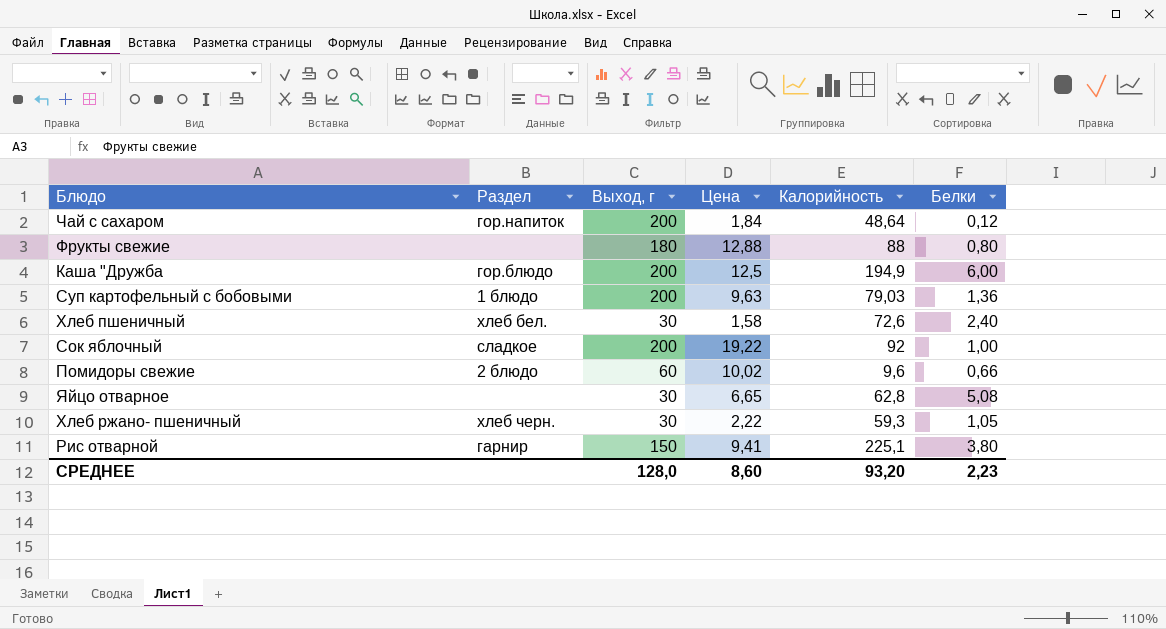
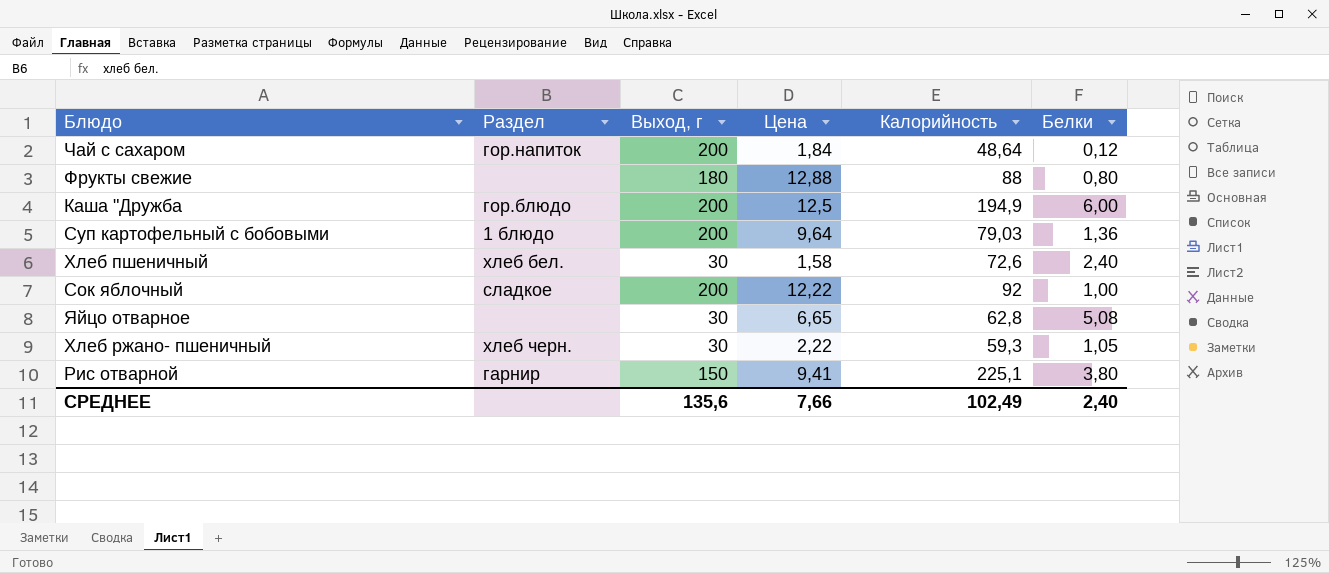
row Помидоры свежие: 2 блюдо | 60 | 10,02 | 9,6 | 0,66 -> none
Суп картофельный с бобовыми | Цена: 9,63 -> 9,64
Сок яблочный | Цена: 19,22 -> 12,22
СРЕДНЕЕ | Выход, г: 128,0 -> 135,6
СРЕДНЕЕ | Цена: 8,60 -> 7,66
СРЕДНЕЕ | Калорийность: 93,20 -> 102,49
СРЕДНЕЕ | Белки: 2,23 -> 2,40

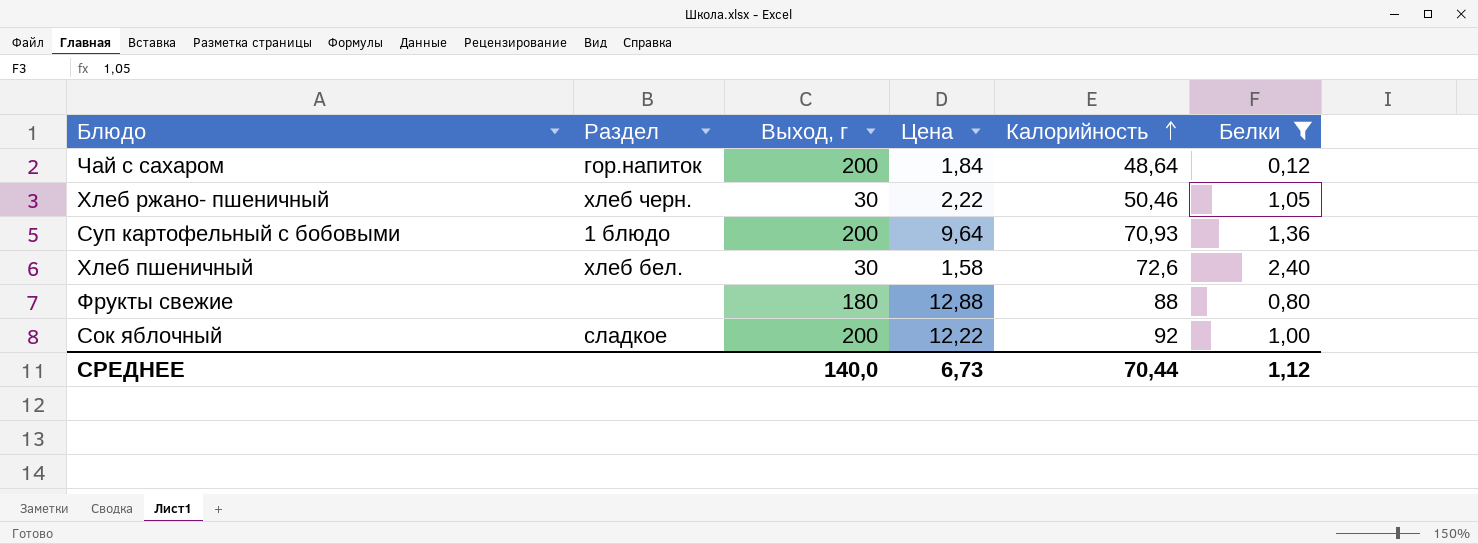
filter: none -> Белки <= 2,40
row order: none -> Калорийность ascending
Хлеб ржано- пшеничный | Калорийность: 59,3 -> 50,46
Суп картофельный с бобовыми | Калорийность: 79,03 -> 70,93
СРЕДНЕЕ | Выход, г: 135,6 -> 140,0
СРЕДНЕЕ | Цена: 7,66 -> 6,73
СРЕДНЕЕ | Калорийность: 102,49 -> 70,44
СРЕДНЕЕ | Белки: 2,40 -> 1,12

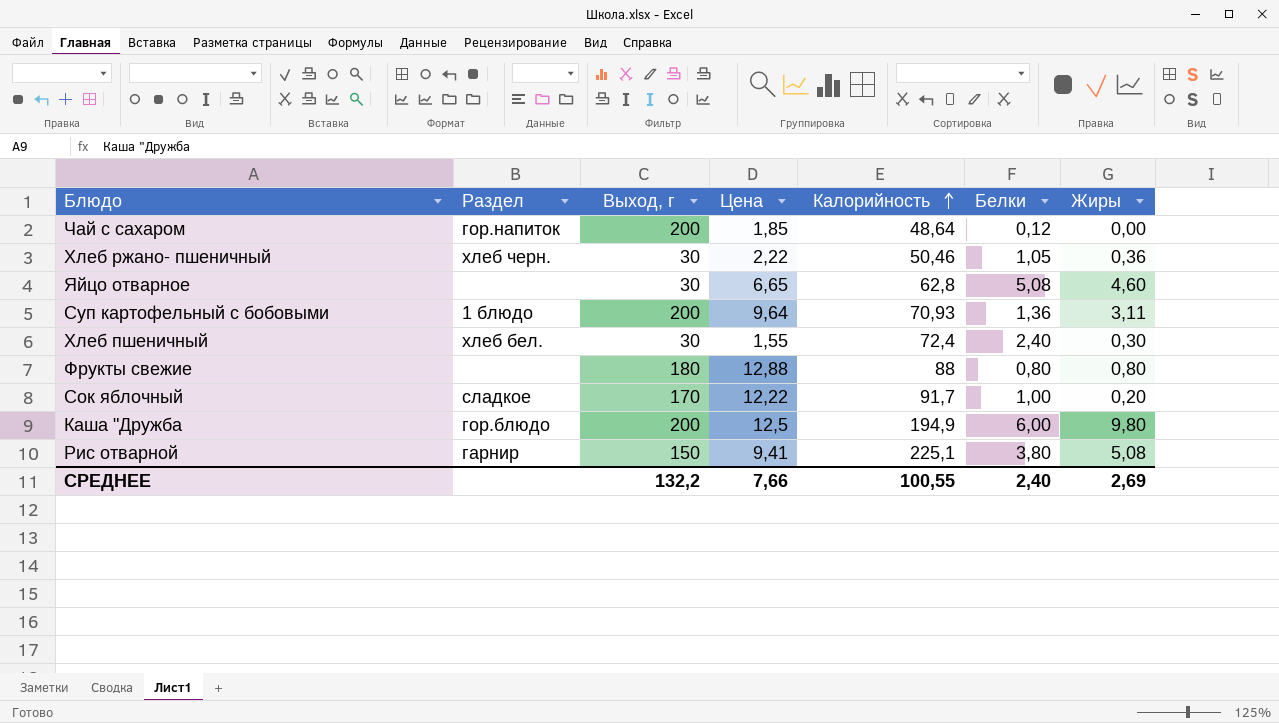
filter: Белки <= 2,40 -> none
column Жиры | position: none -> 7
Чай с сахаром | Цена: 1,84 -> 1,85
Хлеб пшеничный | Цена: 1,58 -> 1,55
Хлеб пшеничный | Калорийность: 72,6 -> 72,4
Сок яблочный | Выход, г: 200 -> 170
Сок яблочный | Калорийность: 92 -> 91,7
СРЕДНЕЕ | Выход, г: 140,0 -> 132,2
СРЕДНЕЕ | Цена: 6,73 -> 7,66
СРЕДНЕЕ | Калорийность: 70,44 -> 100,55
СРЕДНЕЕ | Белки: 1,12 -> 2,40

